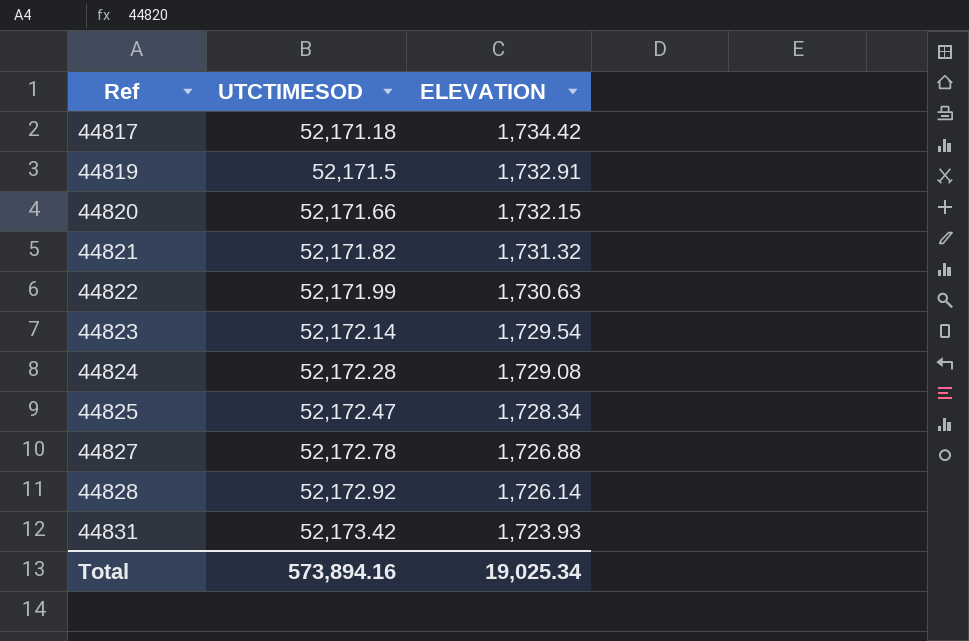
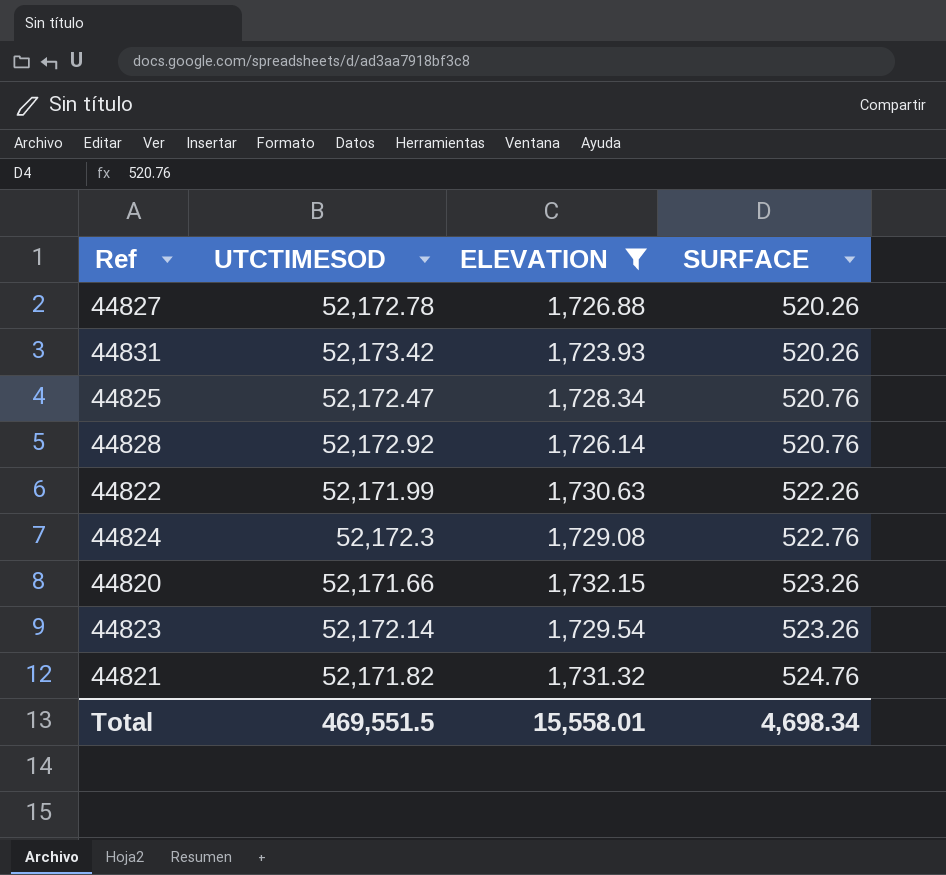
filter: none -> ELEVATION <= 1,732.15
row order: Ref ascending -> SURFACE ascending
column SURFACE | position: none -> 4
44824 | UTCTIMESOD: 52,172.28 -> 52,172.3
Total | UTCTIMESOD: 573,894.16 -> 469,551.5
Total | ELEVATION: 19,025.34 -> 15,558.01

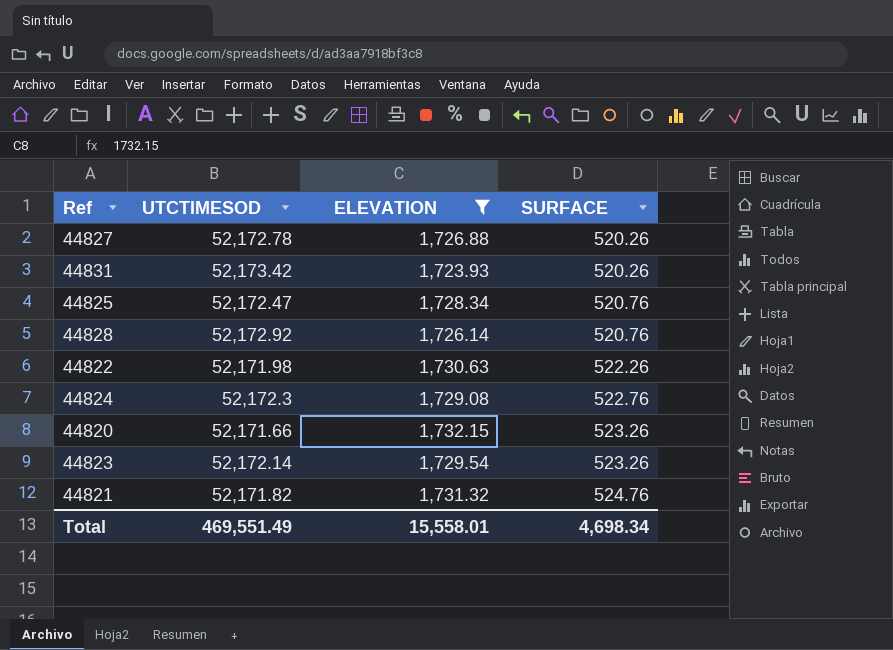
44822 | UTCTIMESOD: 52,171.99 -> 52,171.98
Total | UTCTIMESOD: 469,551.5 -> 469,551.49

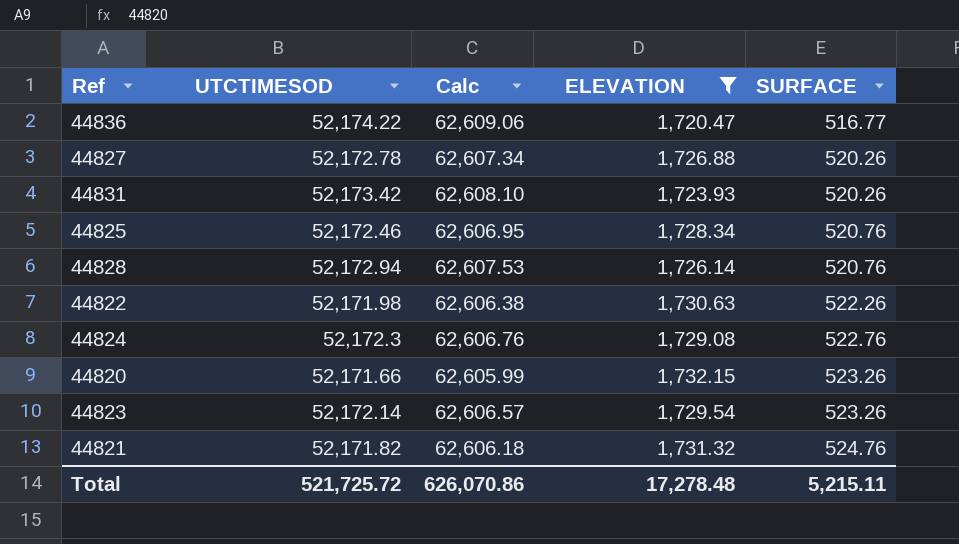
column Calc | formula: none -> [UTCTIMESOD] * 1.2
row 44836: none -> 52,174.22 | 62,609.06 | 1,720.47 | 516.77
44825 | UTCTIMESOD: 52,172.47 -> 52,172.46
44828 | UTCTIMESOD: 52,172.92 -> 52,172.94
Total | UTCTIMESOD: 469,551.49 -> 521,725.72
Total | ELEVATION: 15,558.01 -> 17,278.48
Total | SURFACE: 4,698.34 -> 5,215.11

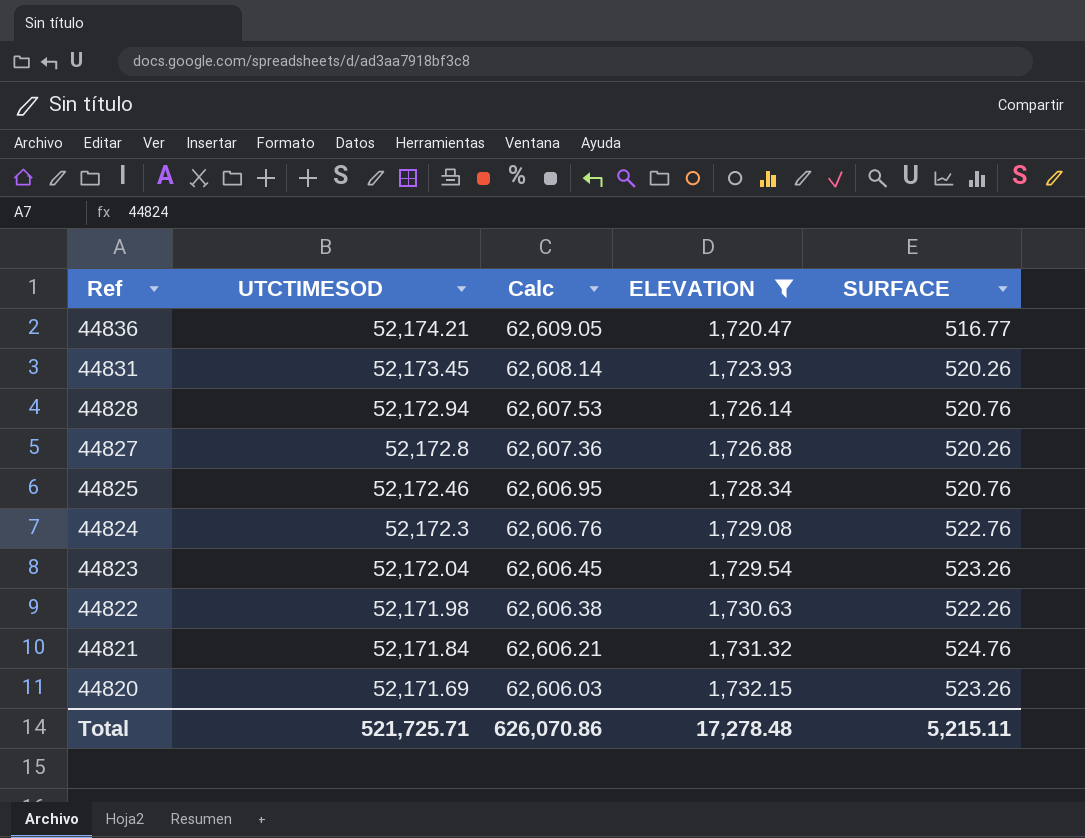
row order: SURFACE ascending -> Ref descending
44836 | UTCTIMESOD: 52,174.22 -> 52,174.21
44836 | Calc: 62,609.06 -> 62,609.05
44831 | UTCTIMESOD: 52,173.42 -> 52,173.45
44831 | Calc: 62,608.10 -> 62,608.14
44827 | UTCTIMESOD: 52,172.78 -> 52,172.8
44827 | Calc: 62,607.34 -> 62,607.36
44823 | UTCTIMESOD: 52,172.14 -> 52,172.04
44823 | Calc: 62,606.57 -> 62,606.45
44821 | UTCTIMESOD: 52,171.82 -> 52,171.84
44821 | Calc: 62,606.18 -> 62,606.21
44820 | UTCTIMESOD: 52,171.66 -> 52,171.69
44820 | Calc: 62,605.99 -> 62,606.03
Total | UTCTIMESOD: 521,725.72 -> 521,725.71

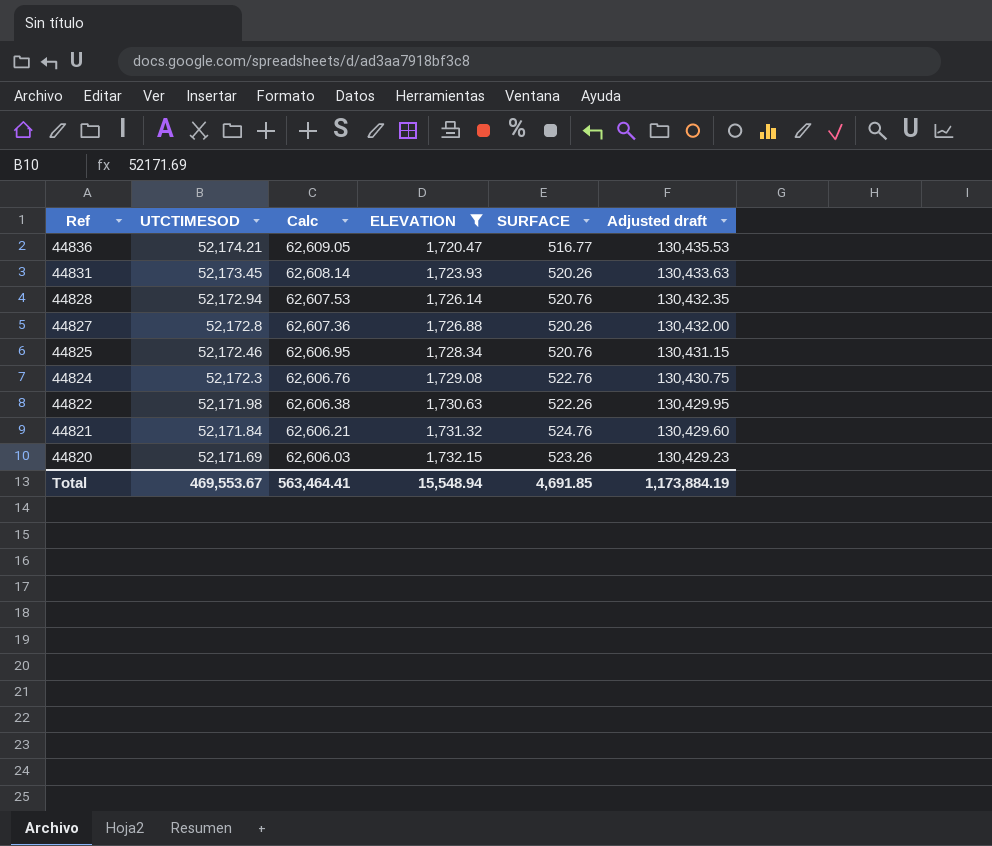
column Adjusted draft | formula: none -> [UTCTIMESOD] * 2.5
row 44823: 52,172.04 | 62,606.45 | 1,729.54 | 523.26 -> none
Total | UTCTIMESOD: 521,725.71 -> 469,553.67
Total | Calc: 626,070.86 -> 563,464.41
Total | ELEVATION: 17,278.48 -> 15,548.94
Total | SURFACE: 5,215.11 -> 4,691.85

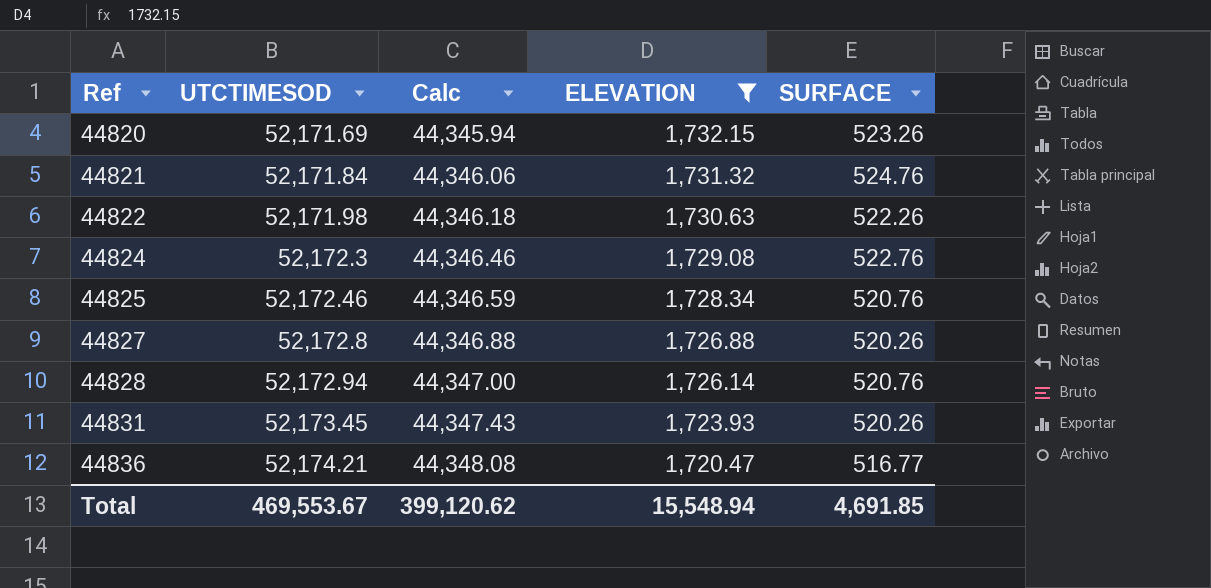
row order: Ref descending -> Ref ascending
column Adjusted draft | formula: [UTCTIMESOD] * 2.5 -> none
column Calc | formula: [UTCTIMESOD] * 1.2 -> [UTCTIMESOD] * 0.85
Total | Calc: 563,464.41 -> 399,120.62

